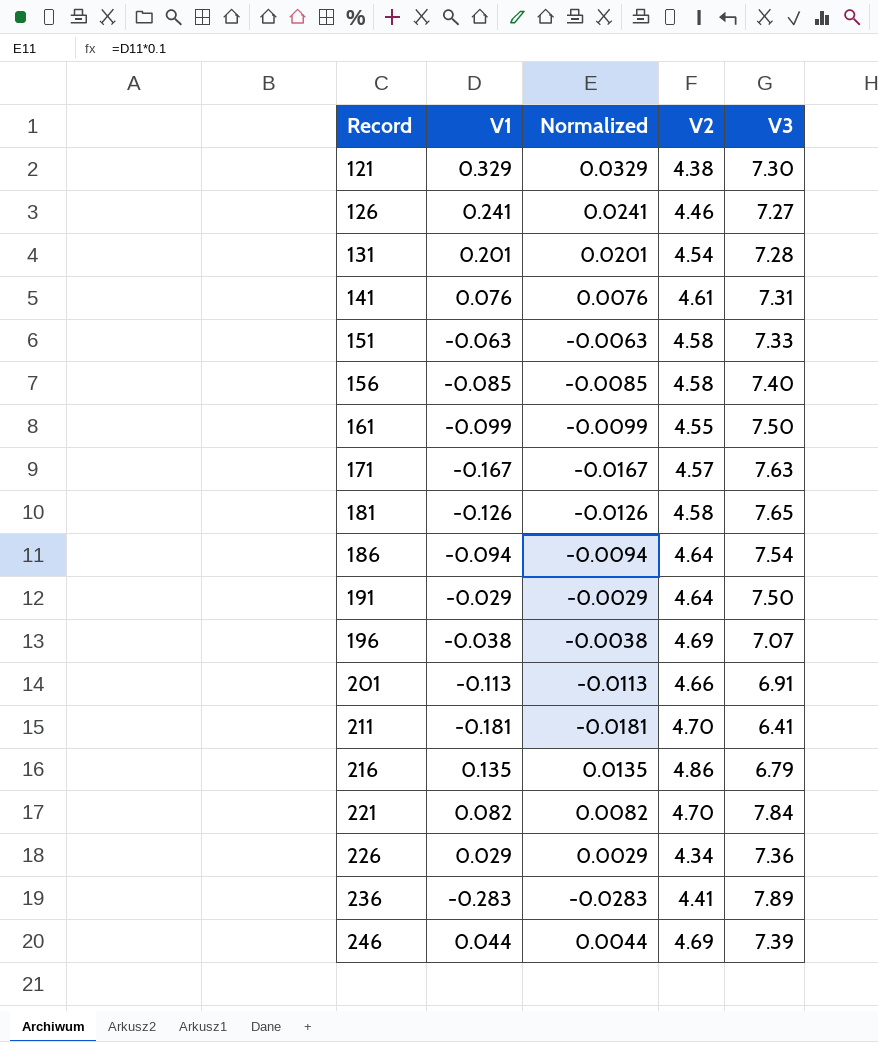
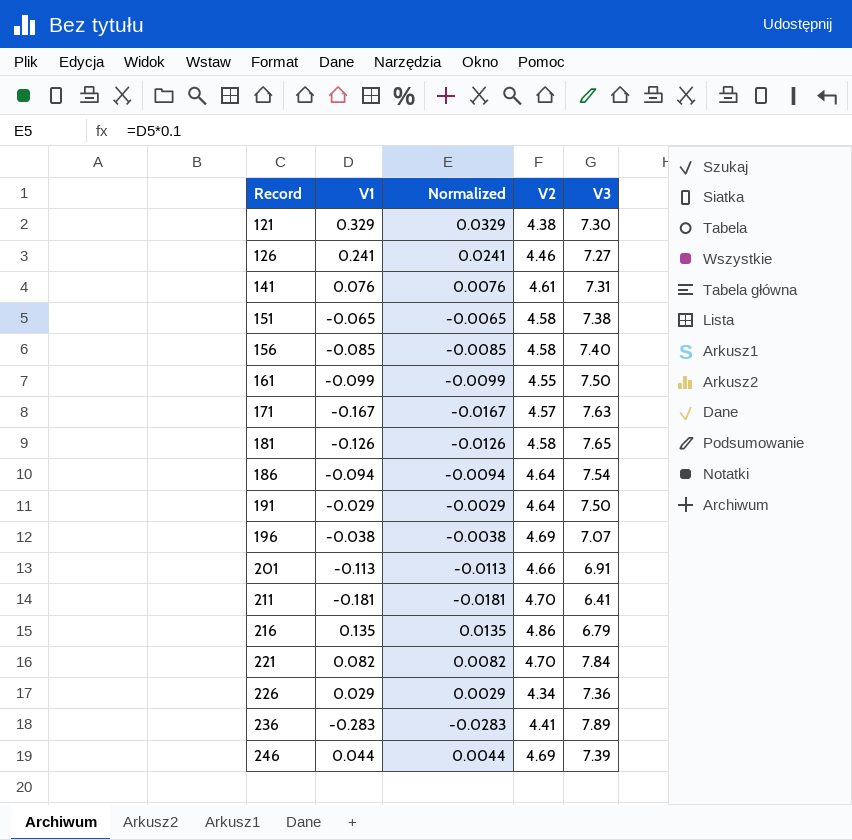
row 131: 0.201 | 0.0201 | 4.54 | 7.28 -> none
151 | V1: -0.063 -> -0.065
151 | Normalized: -0.0063 -> -0.0065
151 | V3: 7.33 -> 7.38

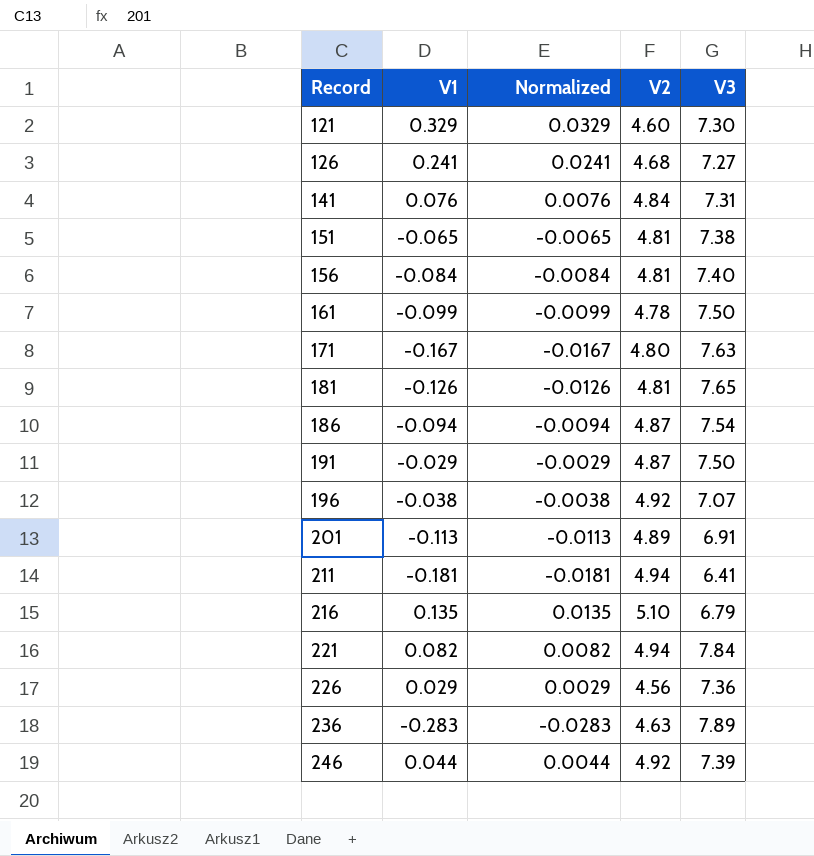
121 | V2: 4.38 -> 4.60
126 | V2: 4.46 -> 4.68
141 | V2: 4.61 -> 4.84
151 | V2: 4.58 -> 4.81
156 | V1: -0.085 -> -0.084
156 | Normalized: -0.0085 -> -0.0084
156 | V2: 4.58 -> 4.81
161 | V2: 4.55 -> 4.78
171 | V2: 4.57 -> 4.80
181 | V2: 4.58 -> 4.81
186 | V2: 4.64 -> 4.87
191 | V2: 4.64 -> 4.87
196 | V2: 4.69 -> 4.92
201 | V2: 4.66 -> 4.89
211 | V2: 4.70 -> 4.94
216 | V2: 4.86 -> 5.10
221 | V2: 4.70 -> 4.94
226 | V2: 4.34 -> 4.56
236 | V2: 4.41 -> 4.63
246 | V2: 4.69 -> 4.92

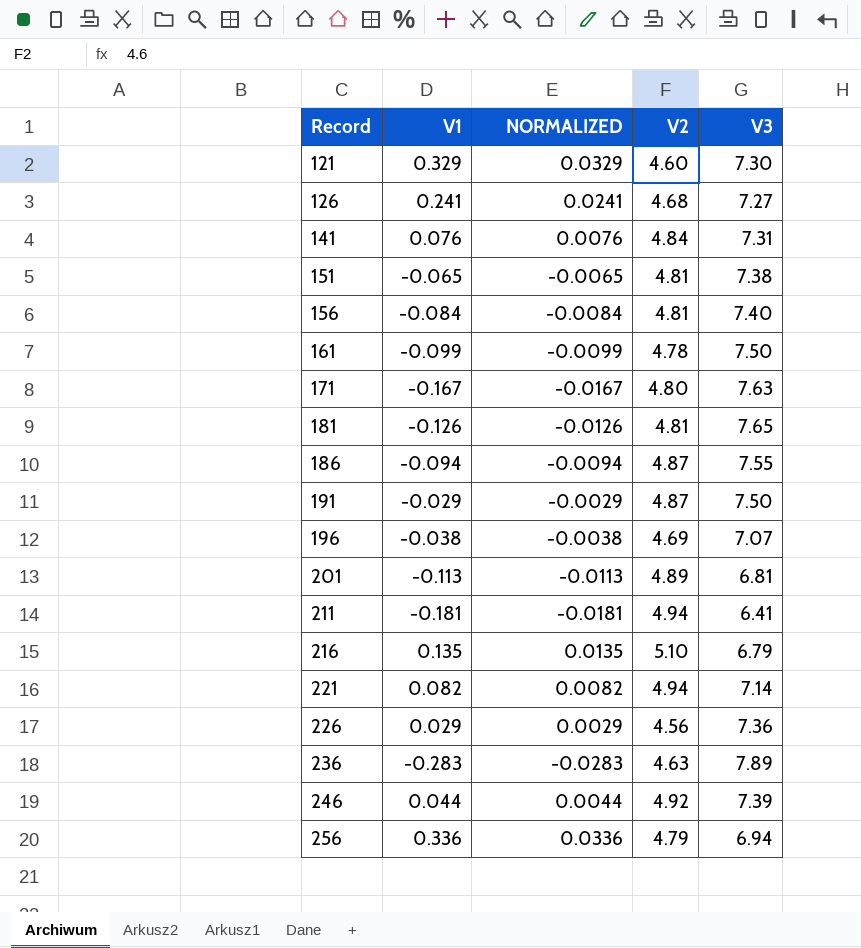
column name: Normalized -> NORMALIZED
186 | V3: 7.54 -> 7.55
196 | V2: 4.92 -> 4.69
201 | V3: 6.91 -> 6.81
221 | V3: 7.84 -> 7.14
row 256: none -> 0.336 | 0.0336 | 4.79 | 6.94

